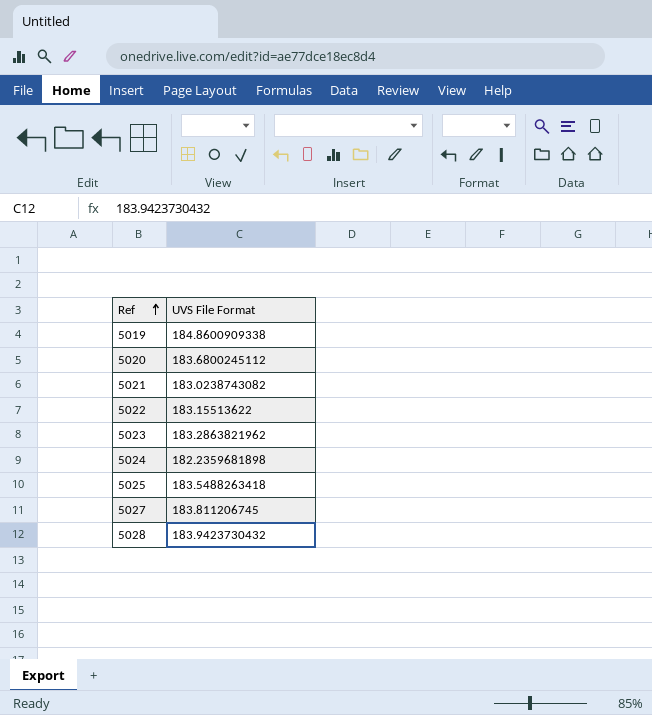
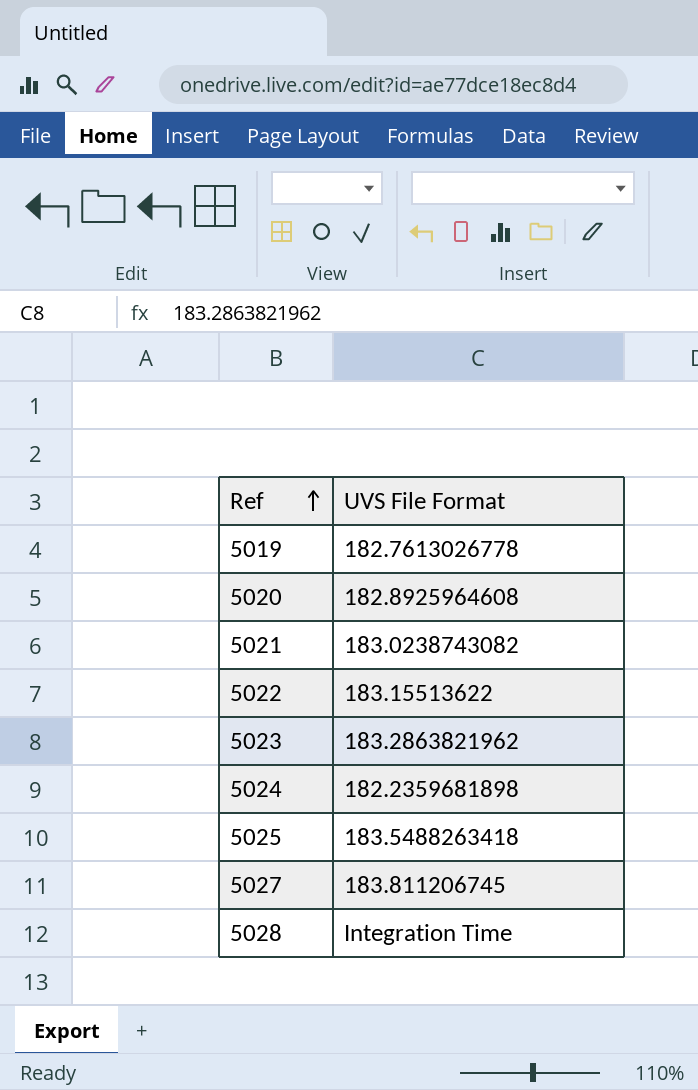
5019 | UVS File Format: 184.8600909338 -> 182.7613026778
5020 | UVS File Format: 183.6800245112 -> 182.8925964608
5028 | UVS File Format: 183.9423730432 -> Integration Time

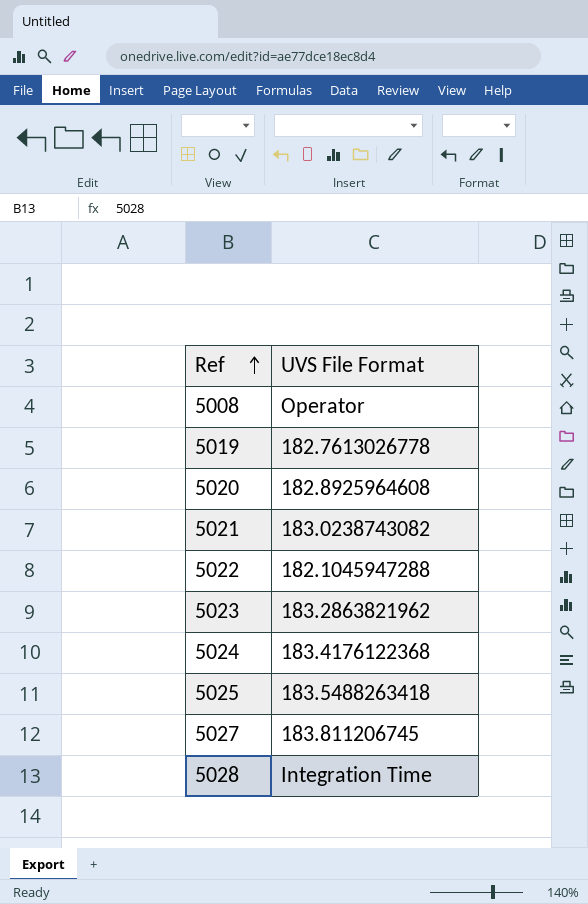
row 5008: none -> Operator
5022 | UVS File Format: 183.15513622 -> 182.1045947288
5024 | UVS File Format: 182.2359681898 -> 183.4176122368

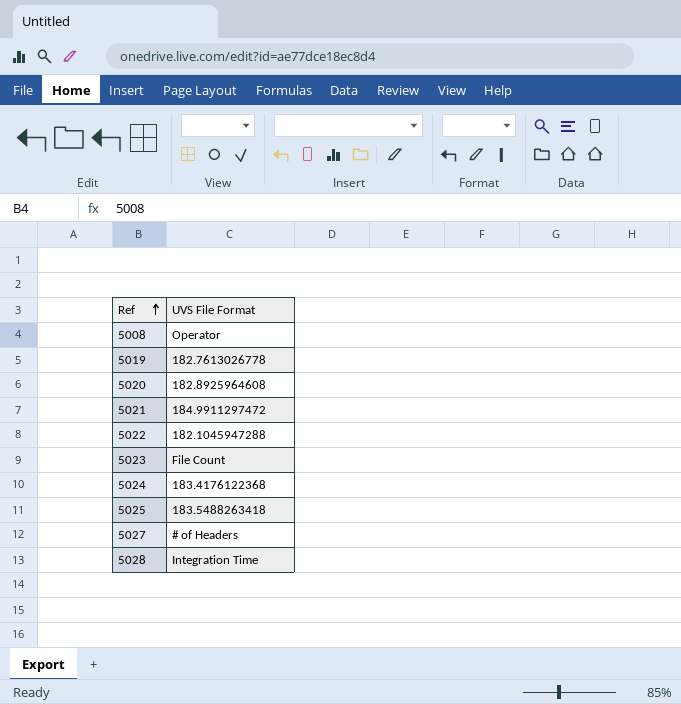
5021 | UVS File Format: 183.0238743082 -> 184.9911297472
5023 | UVS File Format: 183.2863821962 -> File Count
5027 | UVS File Format: 183.811206745 -> # of Headers

